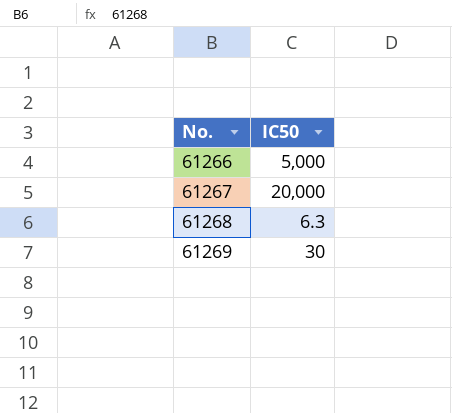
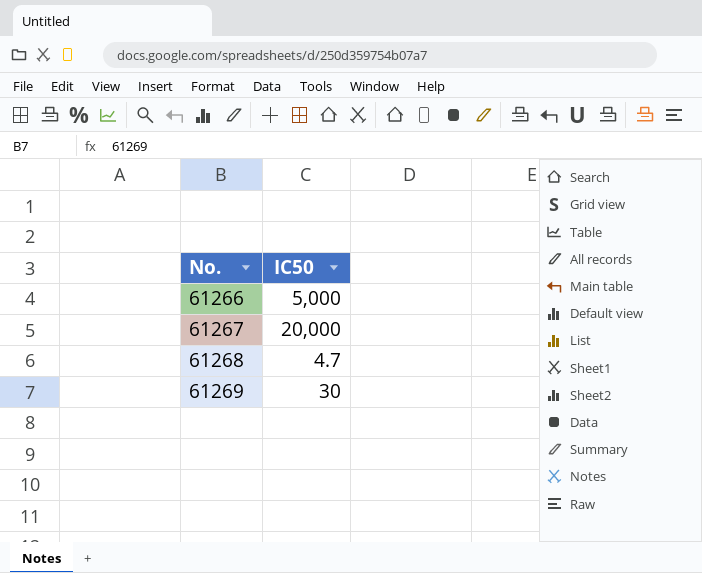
61268 | IC50: 6.3 -> 4.7

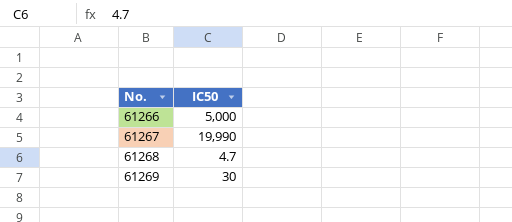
61267 | IC50: 20,000 -> 19,990

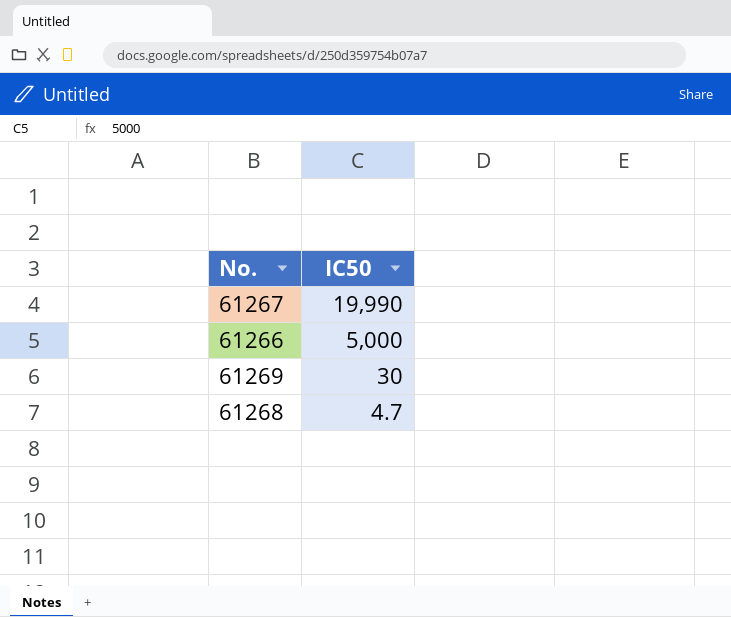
row order: No. ascending -> IC50 descending

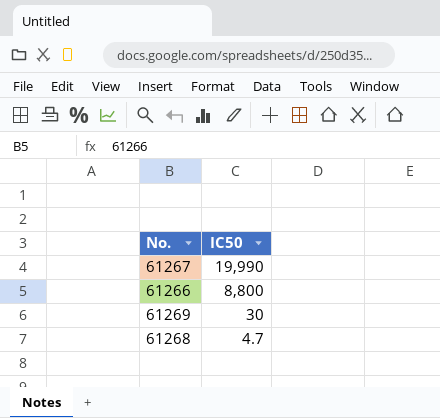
61266 | IC50: 5,000 -> 8,800

